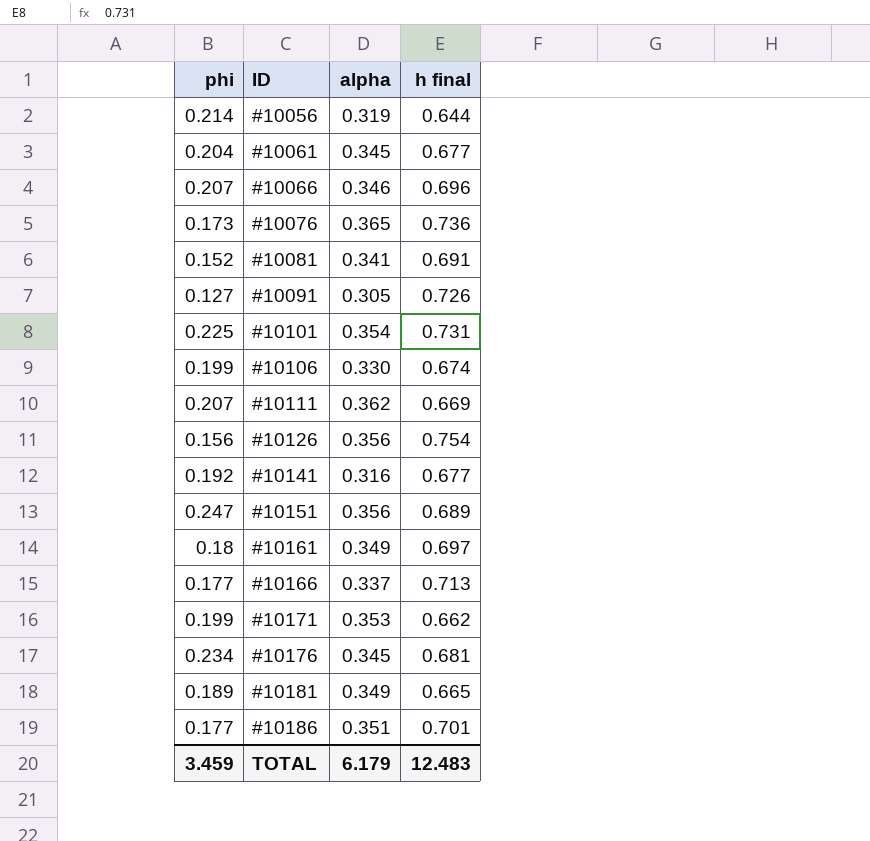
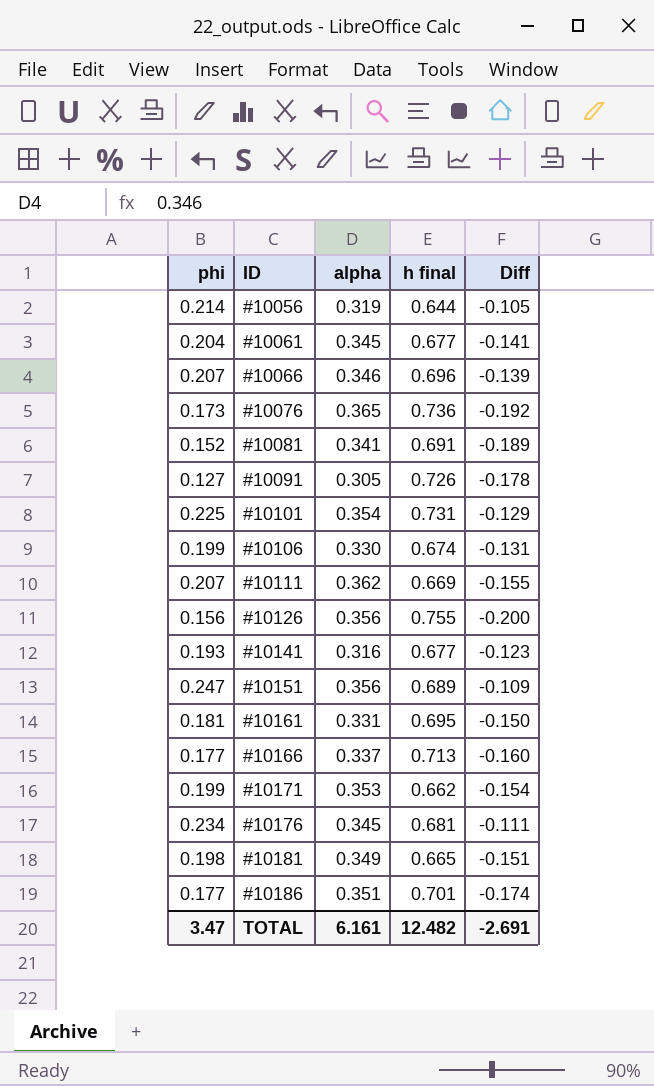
column Diff | formula: none -> [phi] - [alpha]
#10126 | h final: 0.754 -> 0.755
#10141 | phi: 0.192 -> 0.193
#10161 | phi: 0.18 -> 0.181
#10161 | alpha: 0.349 -> 0.331
#10161 | h final: 0.697 -> 0.695
#10181 | phi: 0.189 -> 0.198
TOTAL | phi: 3.459 -> 3.47
TOTAL | alpha: 6.179 -> 6.161
TOTAL | h final: 12.483 -> 12.482

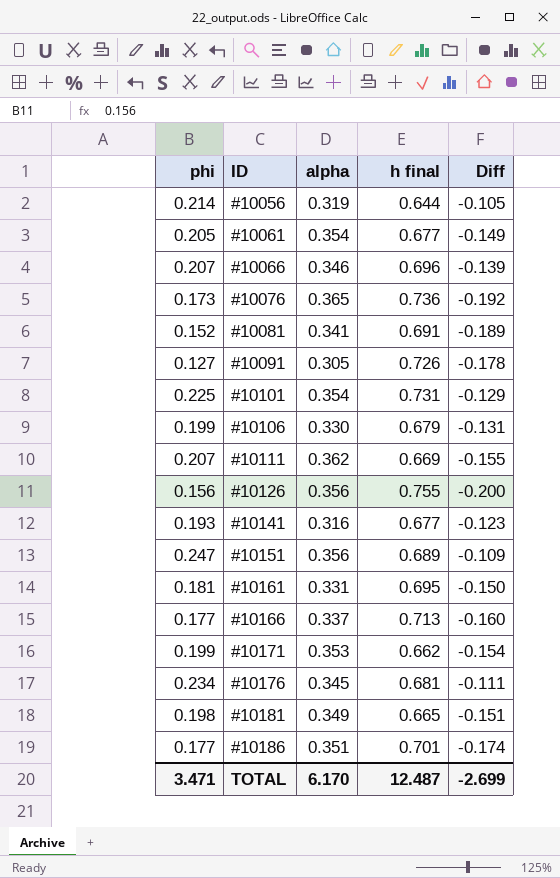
#10061 | phi: 0.204 -> 0.205
#10061 | alpha: 0.345 -> 0.354
#10061 | Diff: -0.141 -> -0.149
#10106 | h final: 0.674 -> 0.679
TOTAL | phi: 3.47 -> 3.471
TOTAL | alpha: 6.161 -> 6.170
TOTAL | h final: 12.482 -> 12.487
TOTAL | Diff: -2.691 -> -2.699

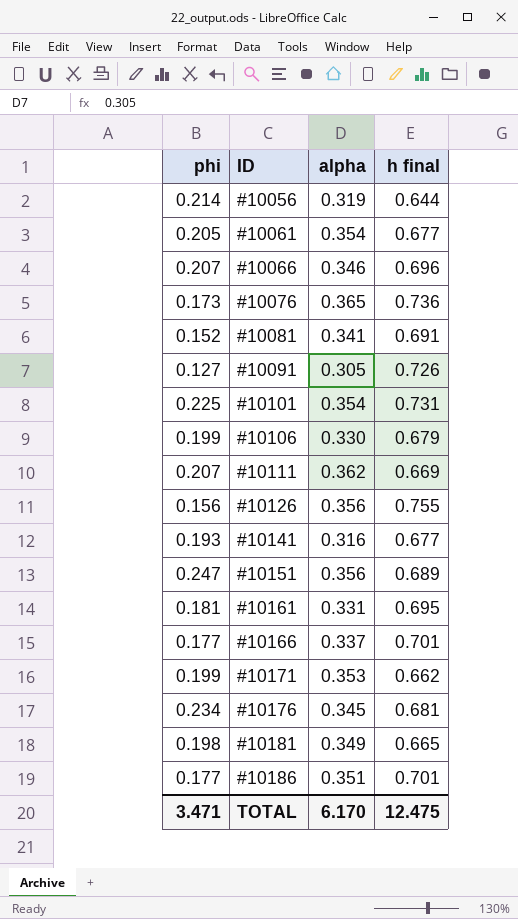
column Diff | formula: [phi] - [alpha] -> none
#10166 | h final: 0.713 -> 0.701
TOTAL | h final: 12.487 -> 12.475

